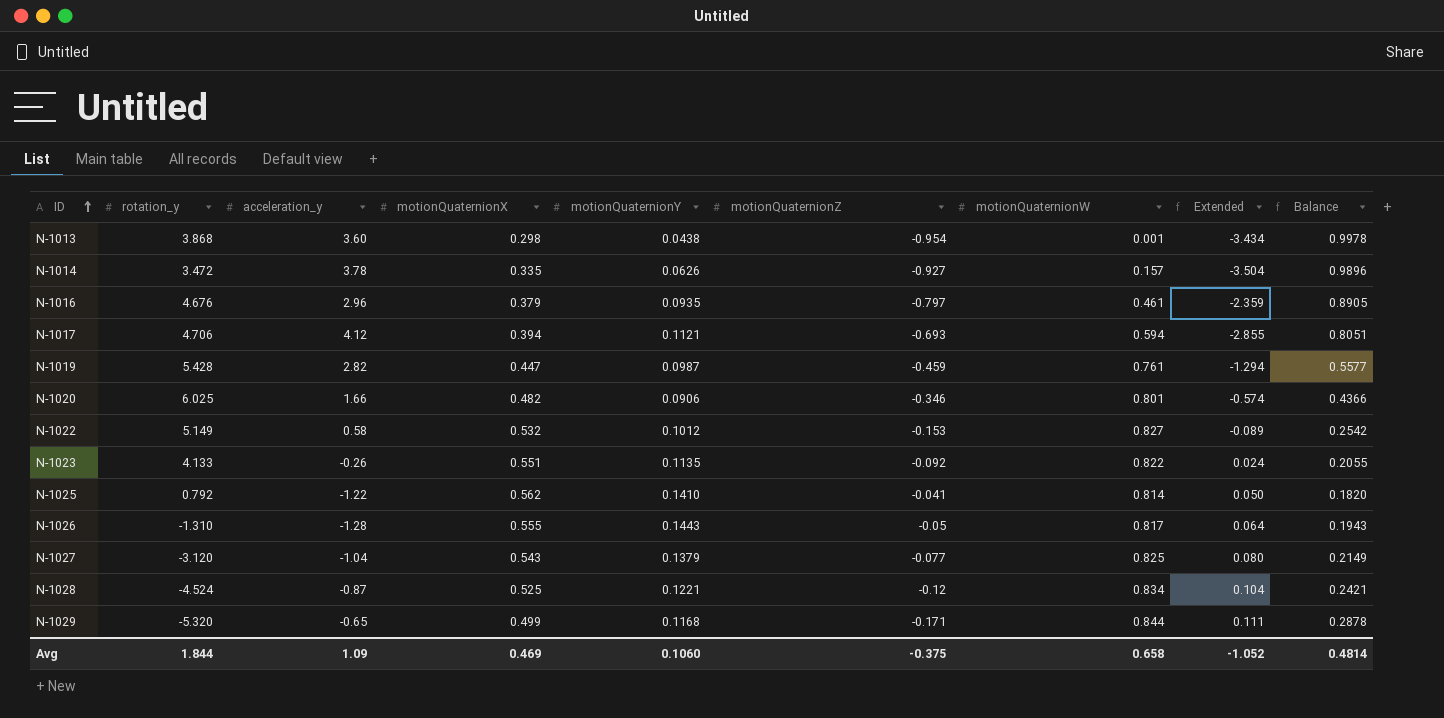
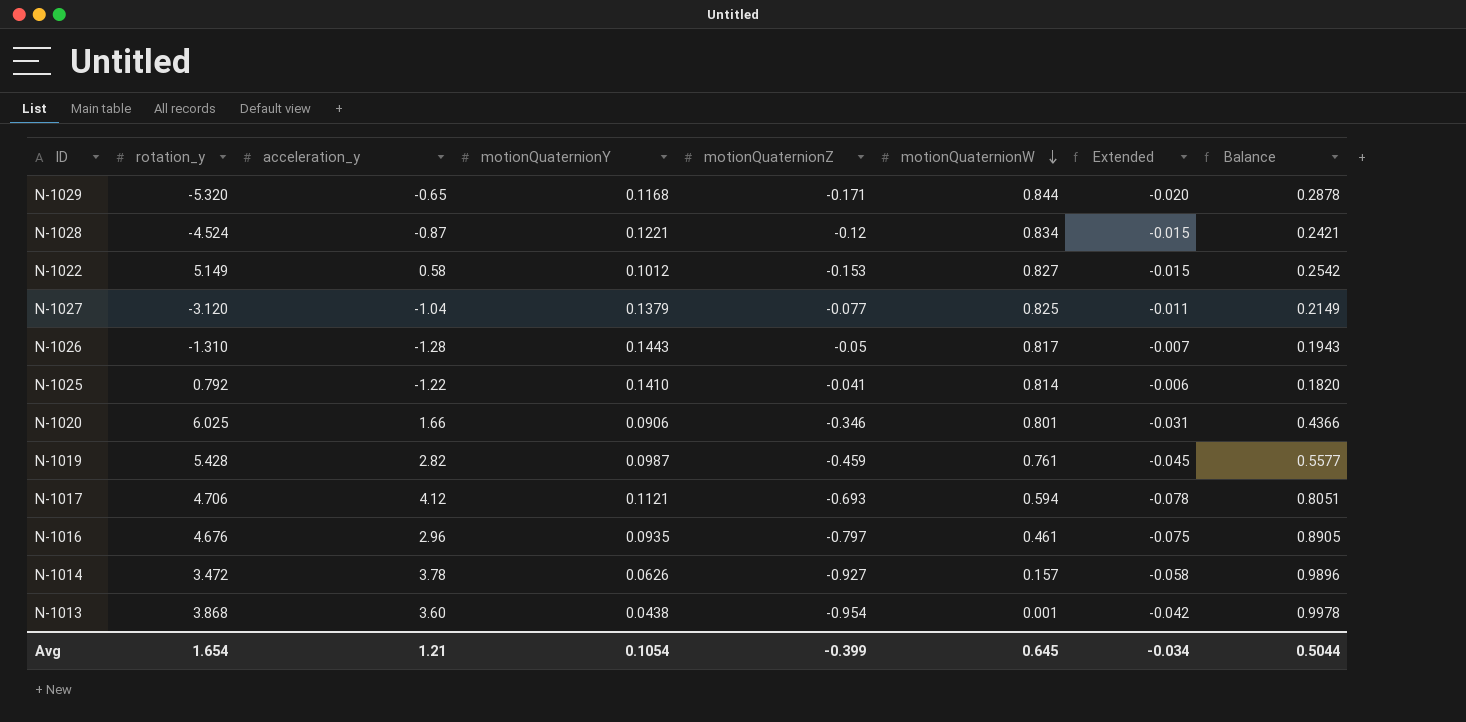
row order: ID ascending -> motionQuaternionW descending
column motionQuaternionX | position: 4 -> none
column Extended | formula: [acceleration_y] * [motionQuaternionZ] -> [motionQuaternionY] * [motionQuaternionZ]
row N-1023: 4.133 | -0.26 | 0.551 | 0.1135 | -0.092 | 0.822 | 0.024 | 0.2055 -> none
Avg | rotation_y: 1.844 -> 1.654
Avg | acceleration_y: 1.09 -> 1.21
Avg | motionQuaternionY: 0.1060 -> 0.1054
Avg | motionQuaternionZ: -0.375 -> -0.399
Avg | motionQuaternionW: 0.658 -> 0.645
Avg | Extended: -1.052 -> -0.034
Avg | Balance: 0.4814 -> 0.5044

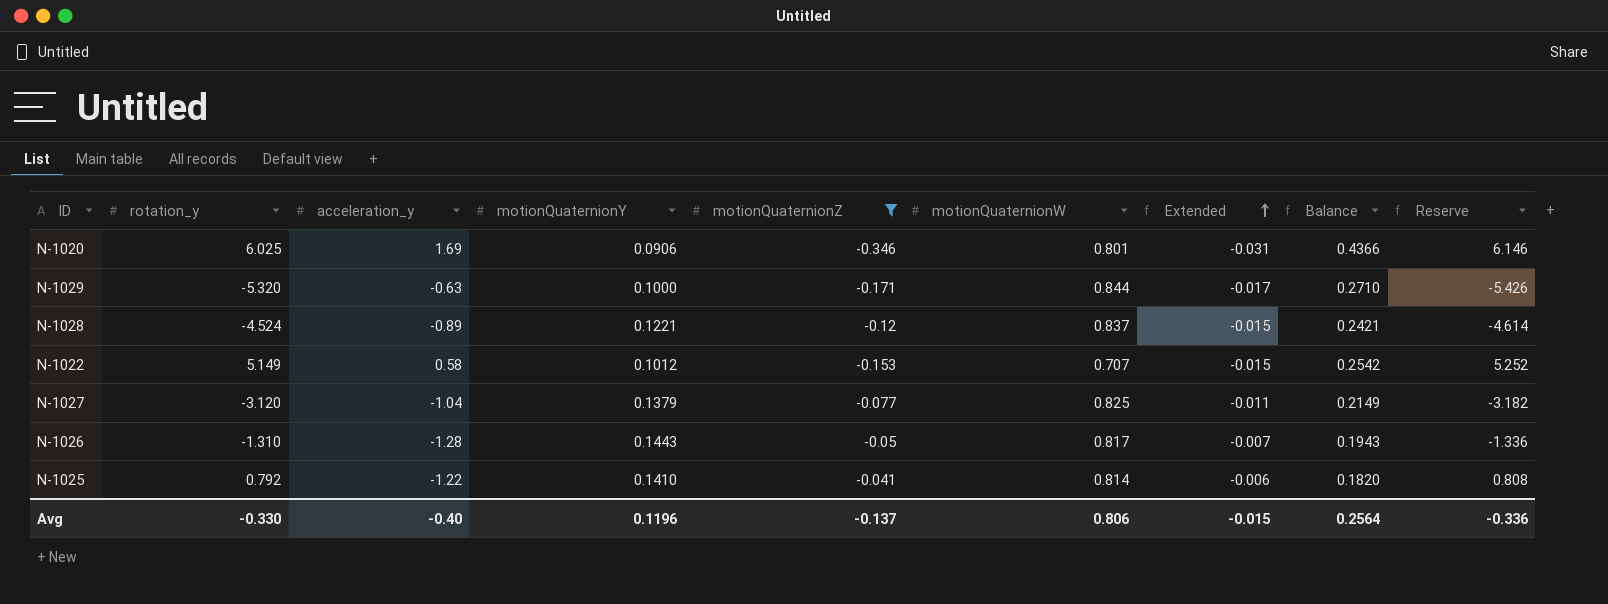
filter: none -> motionQuaternionZ >= -0.346
row order: motionQuaternionW descending -> Extended ascending
column Reserve | formula: none -> [rotation_y] * 1.02
N-1020 | acceleration_y: 1.66 -> 1.69
N-1029 | acceleration_y: -0.65 -> -0.63
N-1029 | motionQuaternionY: 0.1168 -> 0.1000
N-1029 | Extended: -0.020 -> -0.017
N-1029 | Balance: 0.2878 -> 0.2710
N-1028 | acceleration_y: -0.87 -> -0.89
N-1028 | motionQuaternionW: 0.834 -> 0.837
N-1022 | motionQuaternionW: 0.827 -> 0.707
Avg | rotation_y: 1.654 -> -0.330
Avg | acceleration_y: 1.21 -> -0.40
Avg | motionQuaternionY: 0.1054 -> 0.1196
Avg | motionQuaternionZ: -0.399 -> -0.137
Avg | motionQuaternionW: 0.645 -> 0.806
Avg | Extended: -0.034 -> -0.015
Avg | Balance: 0.5044 -> 0.2564

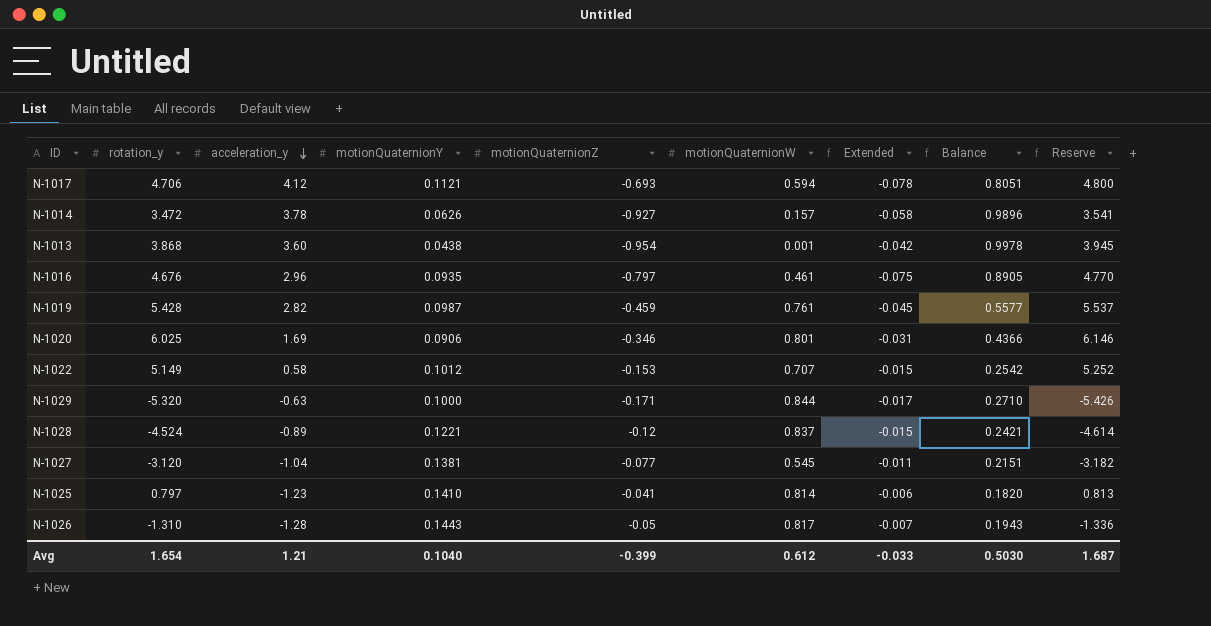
filter: motionQuaternionZ >= -0.346 -> none
row order: Extended ascending -> acceleration_y descending
N-1027 | motionQuaternionY: 0.1379 -> 0.1381
N-1027 | motionQuaternionW: 0.825 -> 0.545
N-1027 | Balance: 0.2149 -> 0.2151
N-1025 | rotation_y: 0.792 -> 0.797
N-1025 | acceleration_y: -1.22 -> -1.23
N-1025 | Reserve: 0.808 -> 0.813
Avg | rotation_y: -0.330 -> 1.654
Avg | acceleration_y: -0.40 -> 1.21
Avg | motionQuaternionY: 0.1196 -> 0.1040
Avg | motionQuaternionZ: -0.137 -> -0.399
Avg | motionQuaternionW: 0.806 -> 0.612
Avg | Extended: -0.015 -> -0.033
Avg | Balance: 0.2564 -> 0.5030
Avg | Reserve: -0.336 -> 1.687

